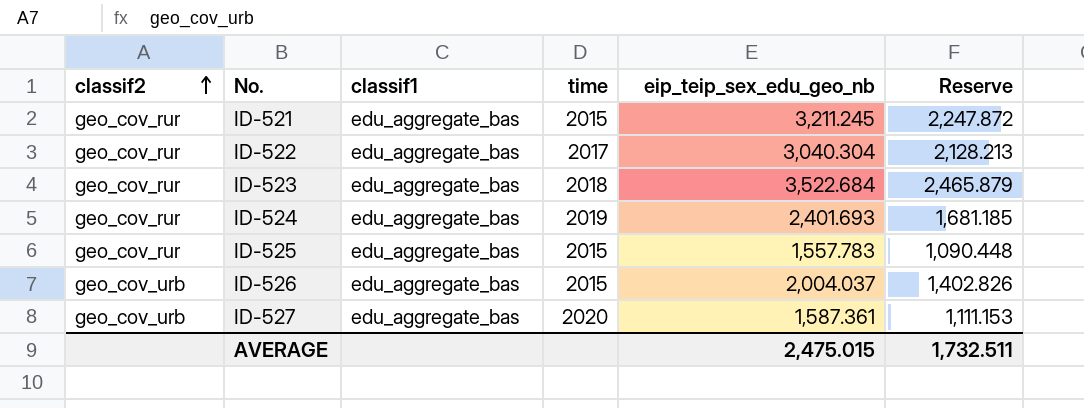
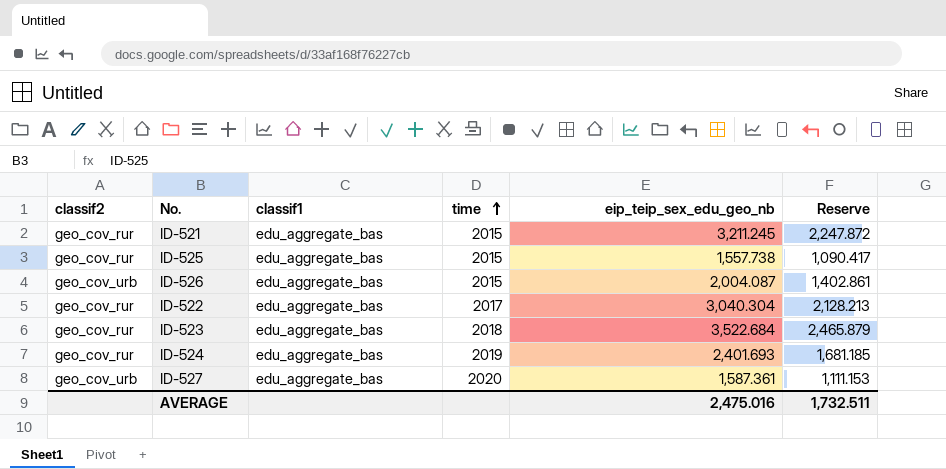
row order: classif2 ascending -> time ascending
ID-525 | eip_teip_sex_edu_geo_nb: 1,557.783 -> 1,557.738
ID-525 | Reserve: 1,090.448 -> 1,090.417
ID-526 | eip_teip_sex_edu_geo_nb: 2,004.037 -> 2,004.087
ID-526 | Reserve: 1,402.826 -> 1,402.861
AVERAGE | eip_teip_sex_edu_geo_nb: 2,475.015 -> 2,475.016

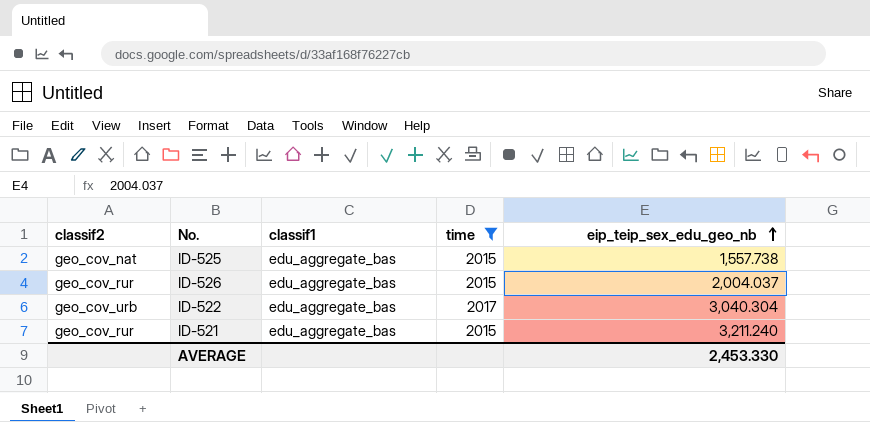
filter: none -> time <= 2017
row order: time ascending -> eip_teip_sex_edu_geo_nb ascending
column Reserve | formula: [eip_teip_sex_edu_geo_nb] * 0.7 -> none
ID-525 | classif2: geo_cov_rur -> geo_cov_nat
ID-526 | classif2: geo_cov_urb -> geo_cov_rur
ID-526 | eip_teip_sex_edu_geo_nb: 2,004.087 -> 2,004.037
ID-522 | classif2: geo_cov_rur -> geo_cov_urb
ID-521 | eip_teip_sex_edu_geo_nb: 3,211.245 -> 3,211.240
AVERAGE | eip_teip_sex_edu_geo_nb: 2,475.016 -> 2,453.330

